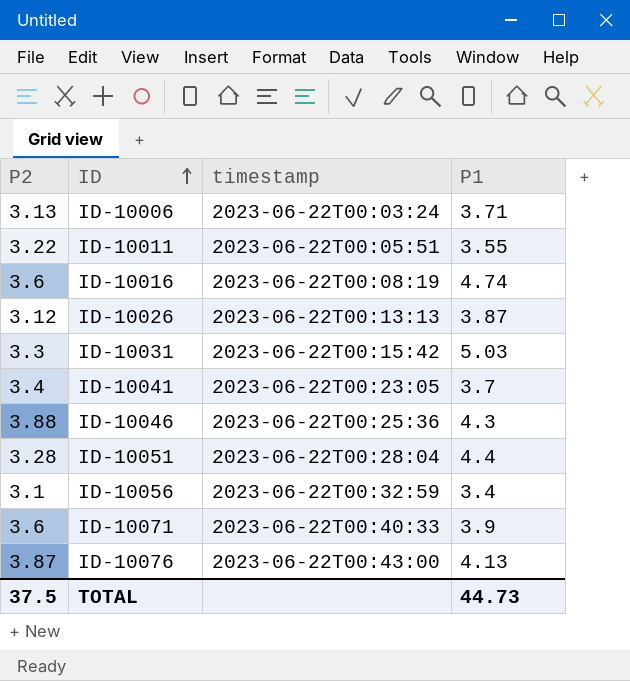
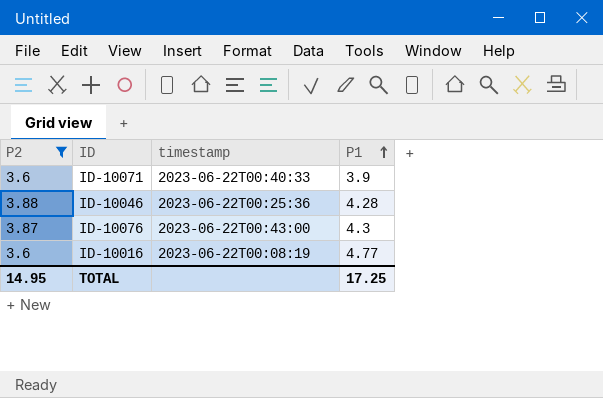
filter: none -> P2 >= 3.6
row order: ID ascending -> P1 ascending
ID-10046 | P1: 4.3 -> 4.28
ID-10076 | P1: 4.13 -> 4.3
ID-10016 | P1: 4.74 -> 4.77
TOTAL | P2: 37.5 -> 14.95
TOTAL | P1: 44.73 -> 17.25

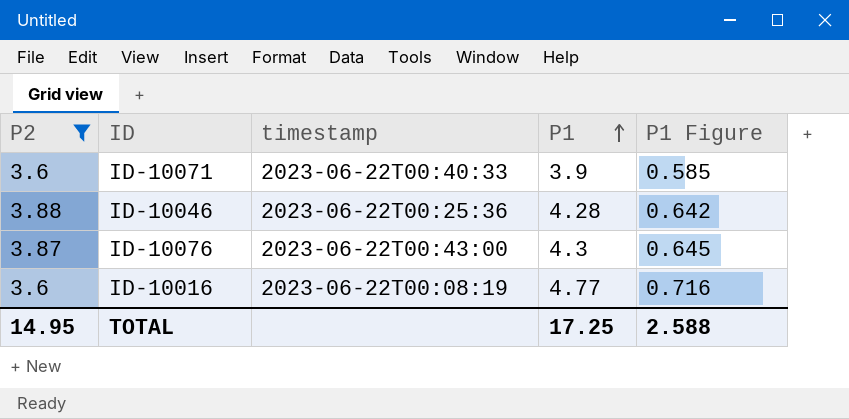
column P1 Figure | formula: none -> [P1] * 0.15

